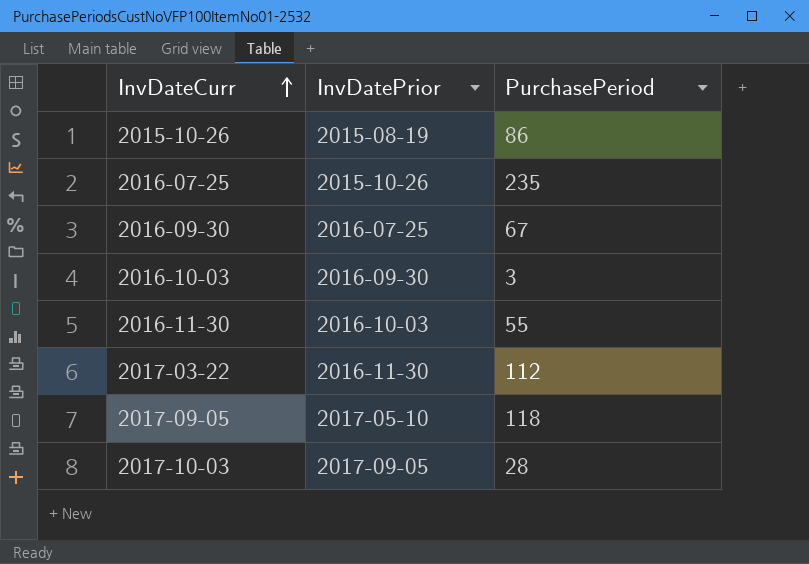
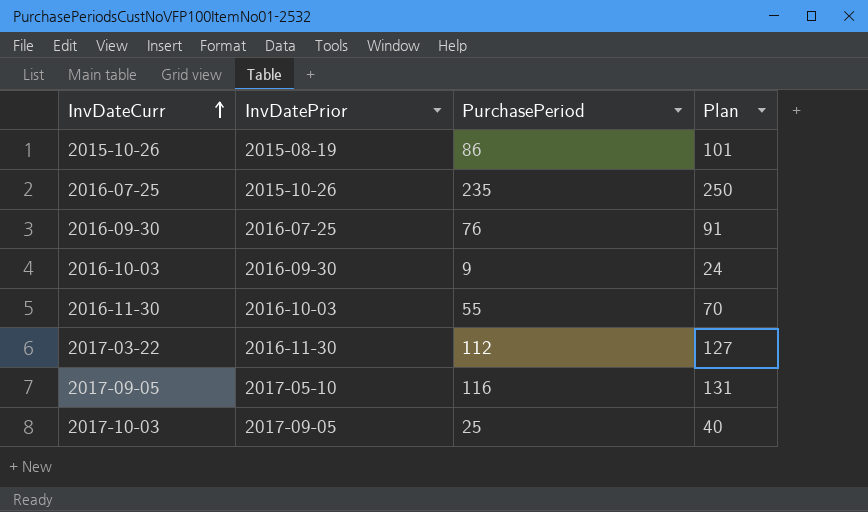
column Plan | formula: none -> [PurchasePeriod] + 15
2016-09-30 | PurchasePeriod: 67 -> 76
2016-10-03 | PurchasePeriod: 3 -> 9
2017-09-05 | PurchasePeriod: 118 -> 116
2017-10-03 | PurchasePeriod: 28 -> 25

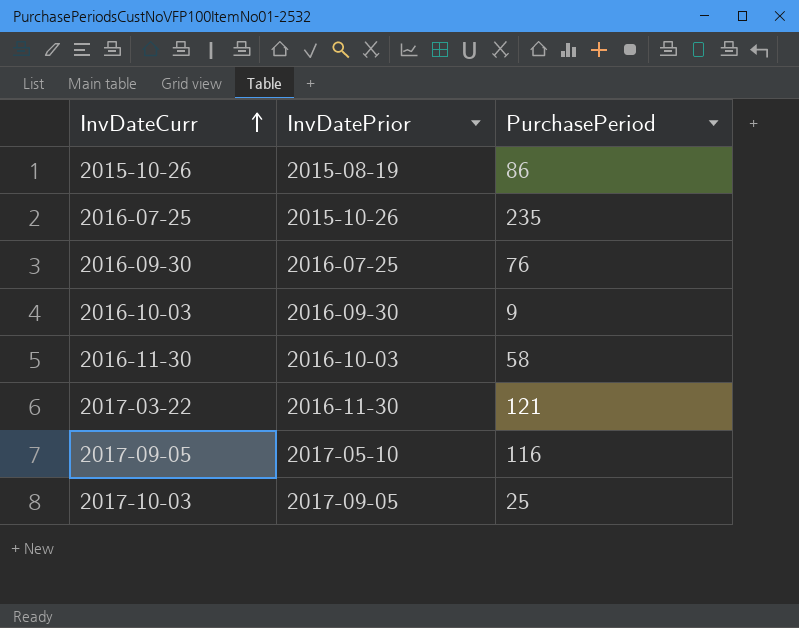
column Plan | formula: [PurchasePeriod] + 15 -> none
2016-11-30 | PurchasePeriod: 55 -> 58
2017-03-22 | PurchasePeriod: 112 -> 121

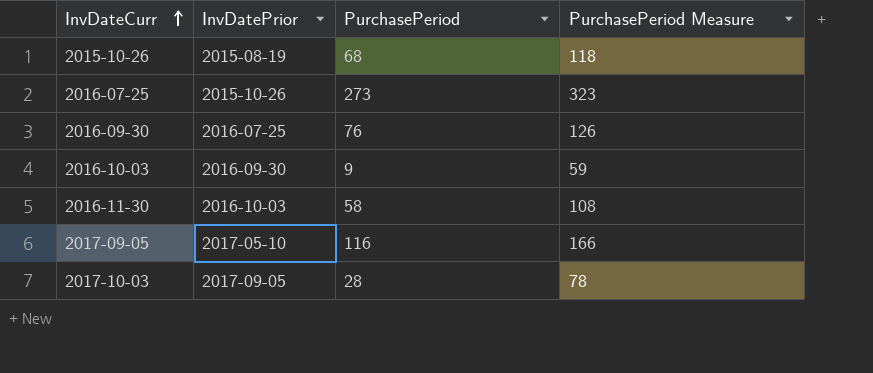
column PurchasePeriod Measure | formula: none -> [PurchasePeriod] + 50
row 2017-03-22: 2016-11-30 | 121 -> none
2015-10-26 | PurchasePeriod: 86 -> 68
2016-07-25 | PurchasePeriod: 235 -> 273
2017-10-03 | PurchasePeriod: 25 -> 28

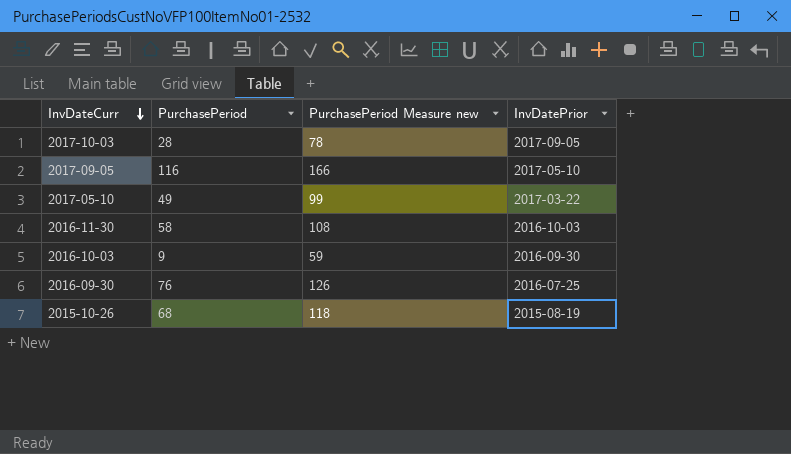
row order: InvDateCurr ascending -> InvDateCurr descending
column name: PurchasePeriod Measure -> PurchasePeriod Measure new
column InvDatePrior | position: 2 -> 4
row 2016-07-25: 2015-10-26 | 273 | 323 -> none
row 2017-05-10: none -> 49 | 99 | 2017-03-22

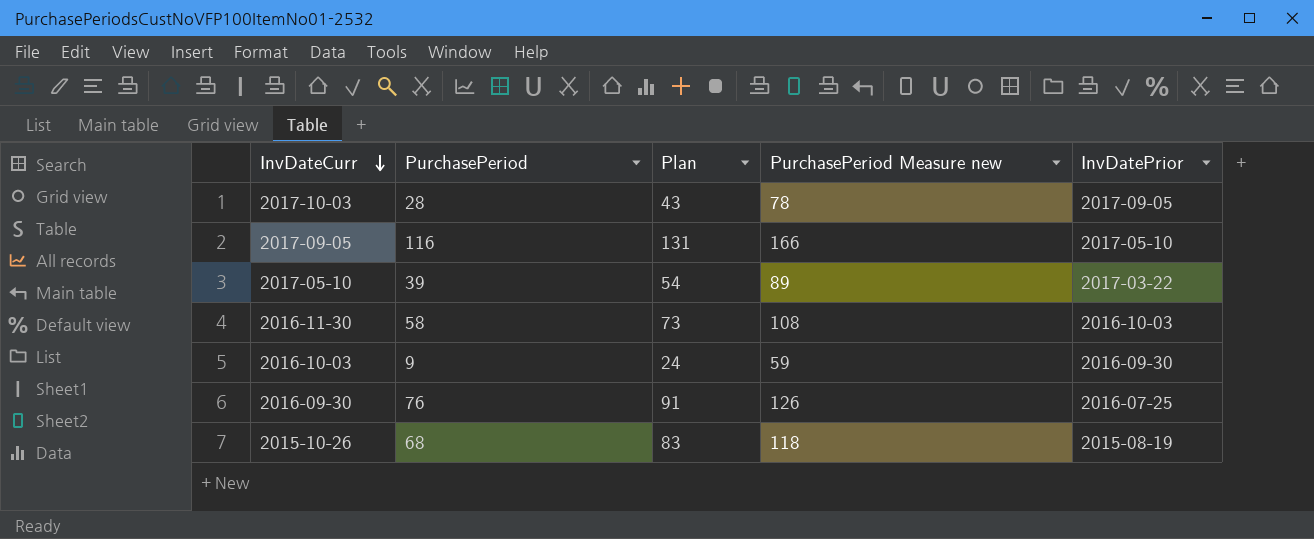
column Plan | formula: none -> [PurchasePeriod] + 15
2017-05-10 | PurchasePeriod: 49 -> 39
2017-05-10 | PurchasePeriod Measure new: 99 -> 89

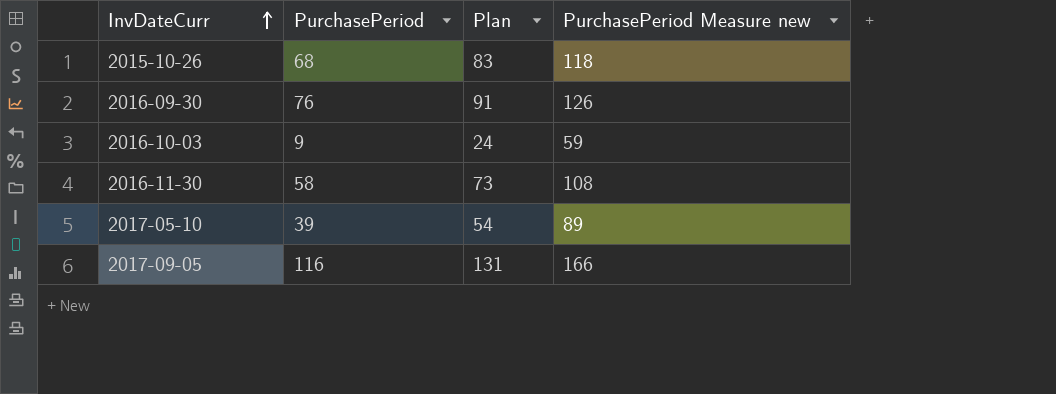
row order: InvDateCurr descending -> InvDateCurr ascending
column InvDatePrior | position: 5 -> none
row 2017-10-03: 28 | 43 | 78 | 2017-09-05 -> none

